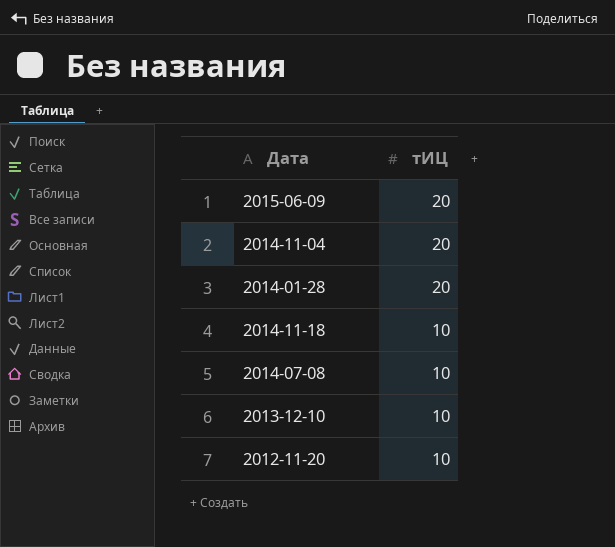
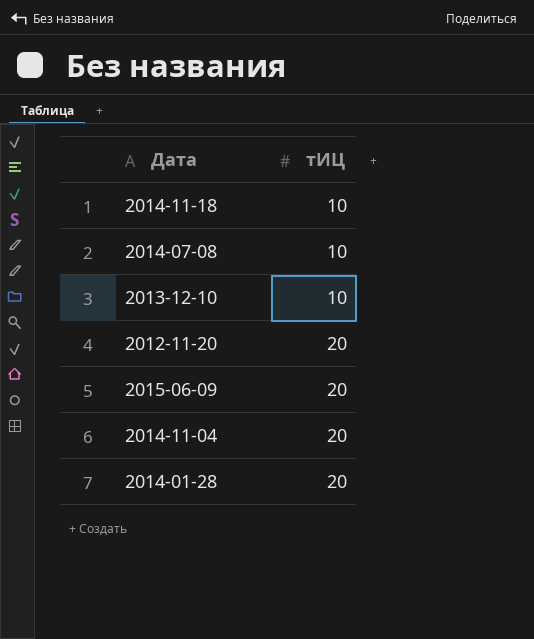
row order: тИЦ descending -> тИЦ ascending
2012-11-20 | тИЦ: 10 -> 20

